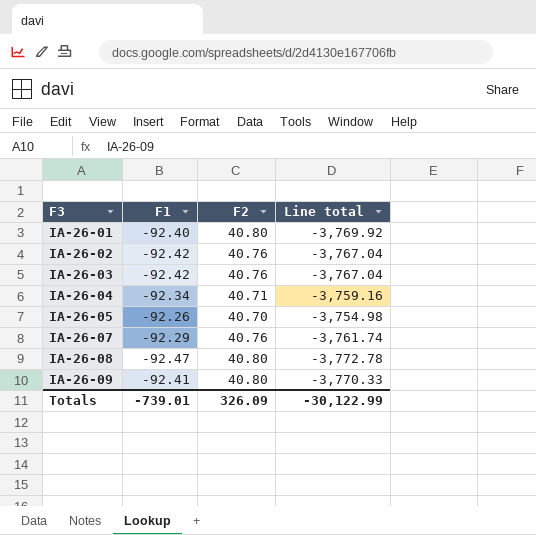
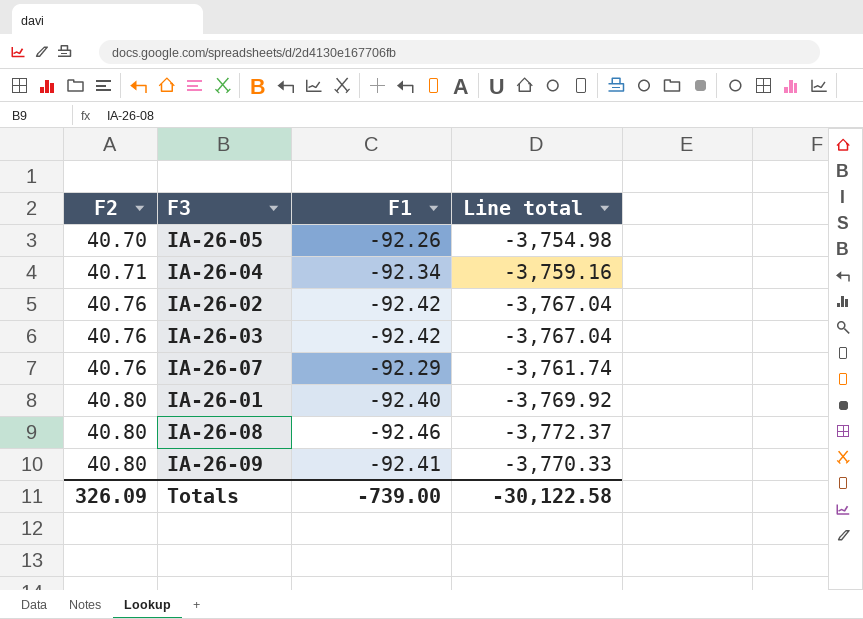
row order: F3 ascending -> F2 ascending
column F2 | position: 3 -> 1
IA-26-08 | F1: -92.47 -> -92.46
IA-26-08 | Line total: -3,772.78 -> -3,772.37
Totals | F1: -739.01 -> -739.00
Totals | Line total: -30,122.99 -> -30,122.58

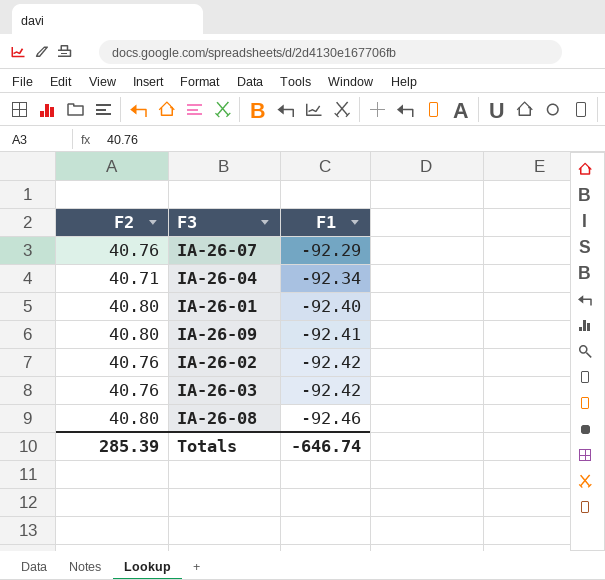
row order: F2 ascending -> F1 descending
column Line total | formula: [F2] * [F1] -> none
row IA-26-05: 40.70 | -92.26 | -3,754.98 -> none
Totals | F2: 326.09 -> 285.39
Totals | F1: -739.00 -> -646.74

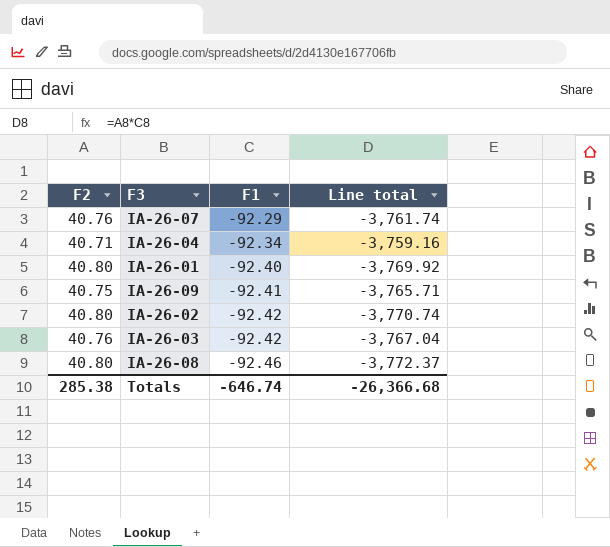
column Line total | formula: none -> [F2] * [F1]
IA-26-09 | F2: 40.80 -> 40.75
IA-26-02 | F2: 40.76 -> 40.80
Totals | F2: 285.39 -> 285.38

